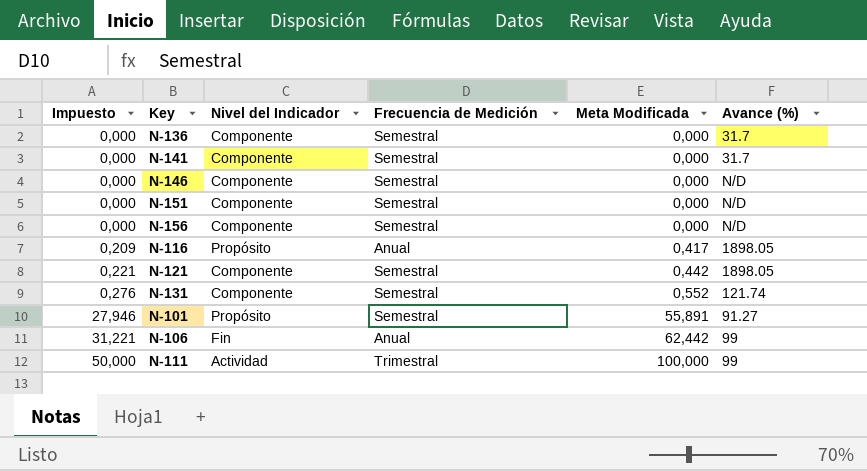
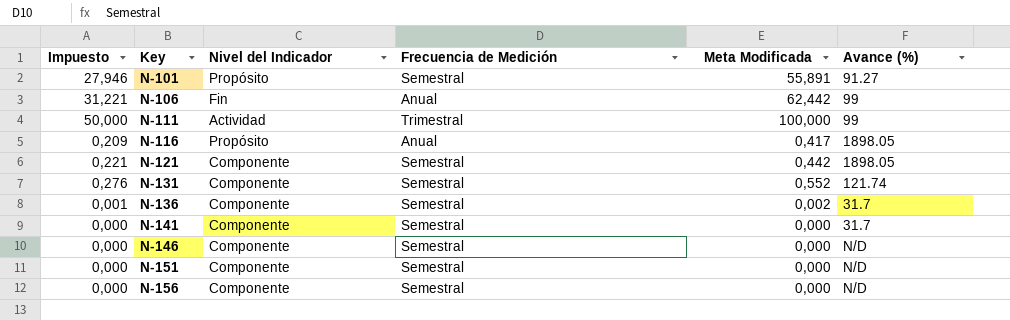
row order: Impuesto ascending -> Key ascending
N-136 | Impuesto: 0,000 -> 0,001
N-136 | Meta Modificada: 0,000 -> 0,002

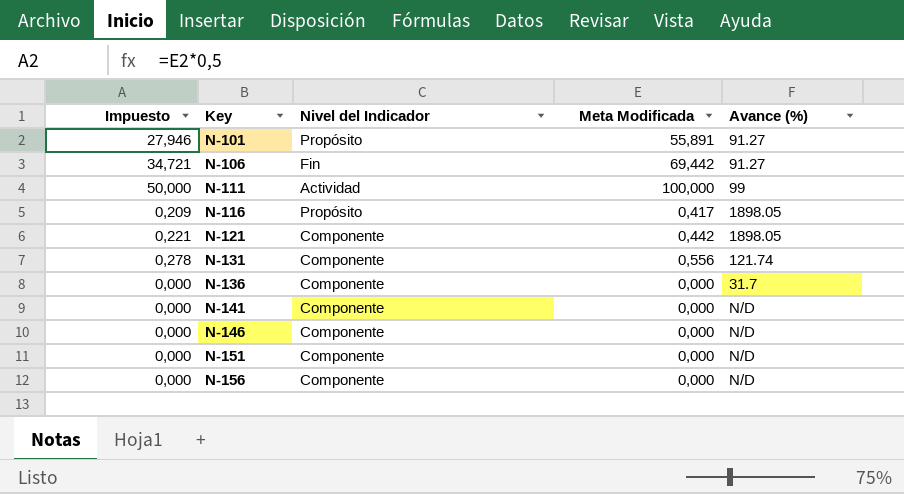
column Frecuencia de Medición | position: 4 -> none
N-106 | Impuesto: 31,221 -> 34,721
N-106 | Meta Modificada: 62,442 -> 69,442
N-106 | Avance (%): 99 -> 91.27
N-131 | Impuesto: 0,276 -> 0,278
N-131 | Meta Modificada: 0,552 -> 0,556
N-136 | Impuesto: 0,001 -> 0,000
N-136 | Meta Modificada: 0,002 -> 0,000
N-141 | Avance (%): 31.7 -> N/D

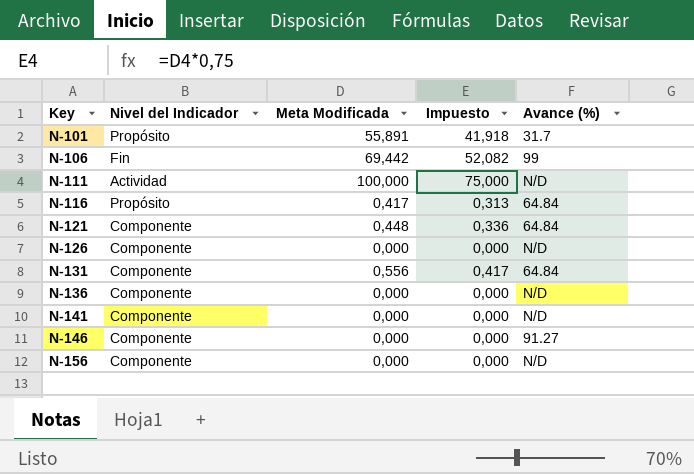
column Impuesto | formula: [Meta Modificada] * 0,5 -> [Meta Modificada] * 0,75
column Impuesto | position: 1 -> 4
row N-151: 0,000 | Componente | 0,000 | N/D -> none
N-101 | Avance (%): 91.27 -> 31.7
N-106 | Avance (%): 91.27 -> 99
N-111 | Avance (%): 99 -> N/D
N-116 | Avance (%): 1898.05 -> 64.84
N-121 | Meta Modificada: 0,442 -> 0,448
N-121 | Avance (%): 1898.05 -> 64.84
row N-126: none -> Componente | 0,000 | 0,000 | N/D
N-131 | Avance (%): 121.74 -> 64.84
N-136 | Avance (%): 31.7 -> N/D
N-146 | Avance (%): N/D -> 91.27

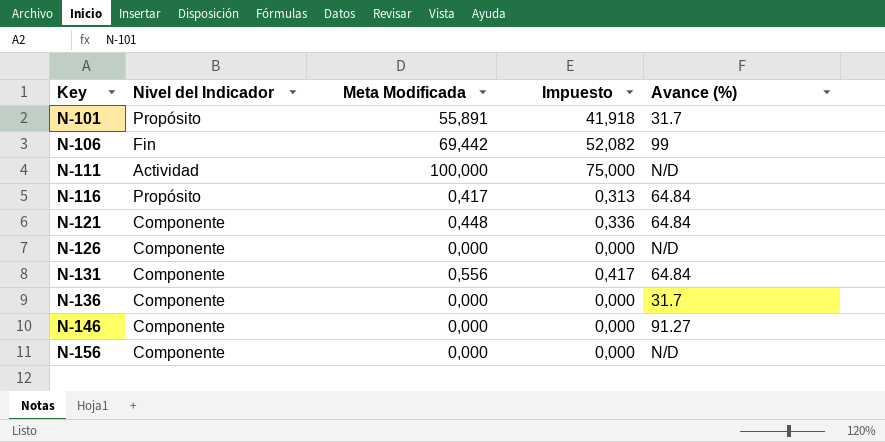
row N-141: Componente | 0,000 | 0,000 | N/D -> none
N-136 | Avance (%): N/D -> 31.7

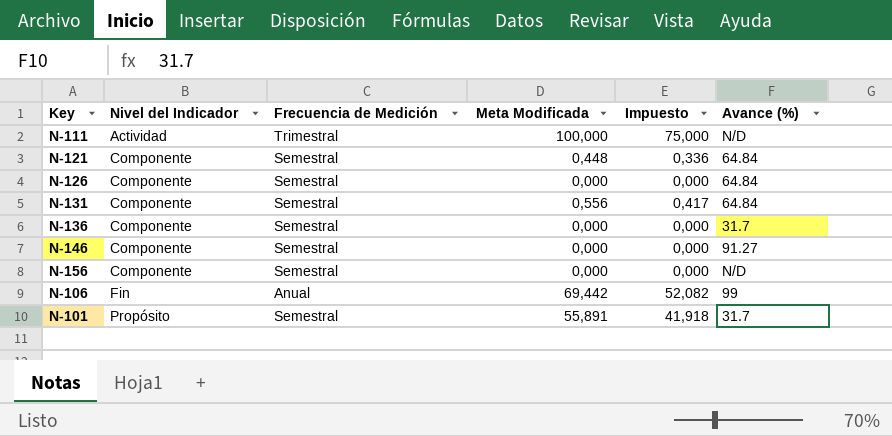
row order: Key ascending -> Nivel del Indicador ascending
column Frecuencia de Medición | position: none -> 3
row N-116: Propósito | 0,417 | 0,313 | 64.84 -> none
N-126 | Avance (%): N/D -> 64.84

